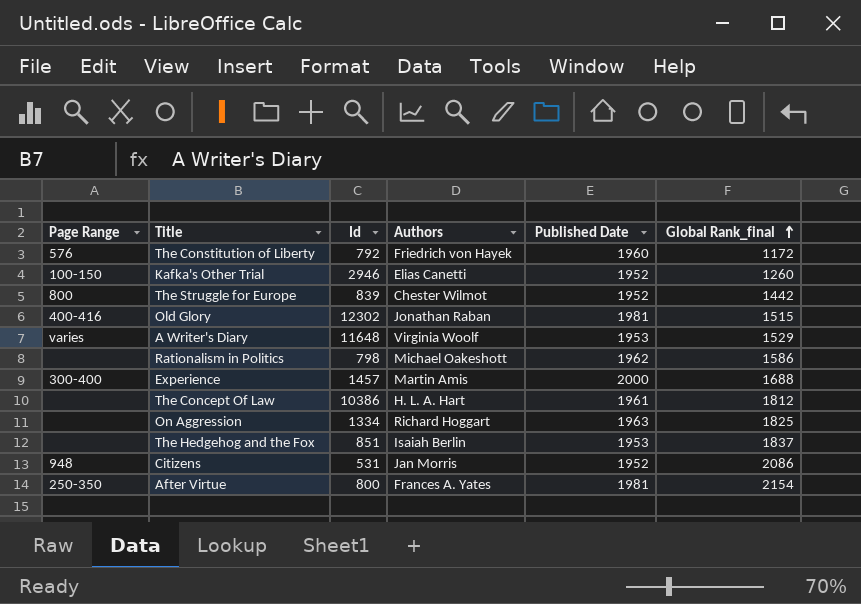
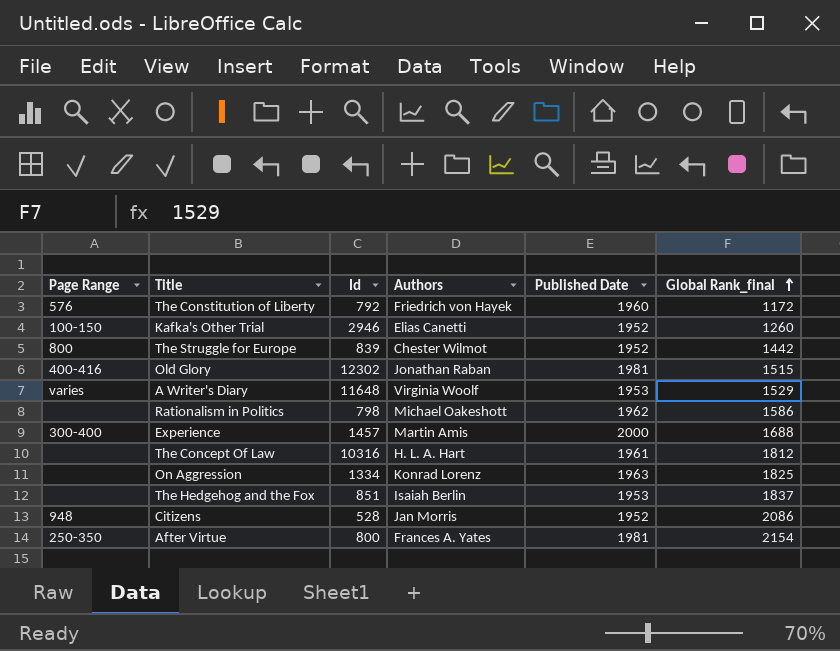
The Concept Of Law | Id: 10386 -> 10316
On Aggression | Authors: Richard Hoggart -> Konrad Lorenz
Citizens | Id: 531 -> 528

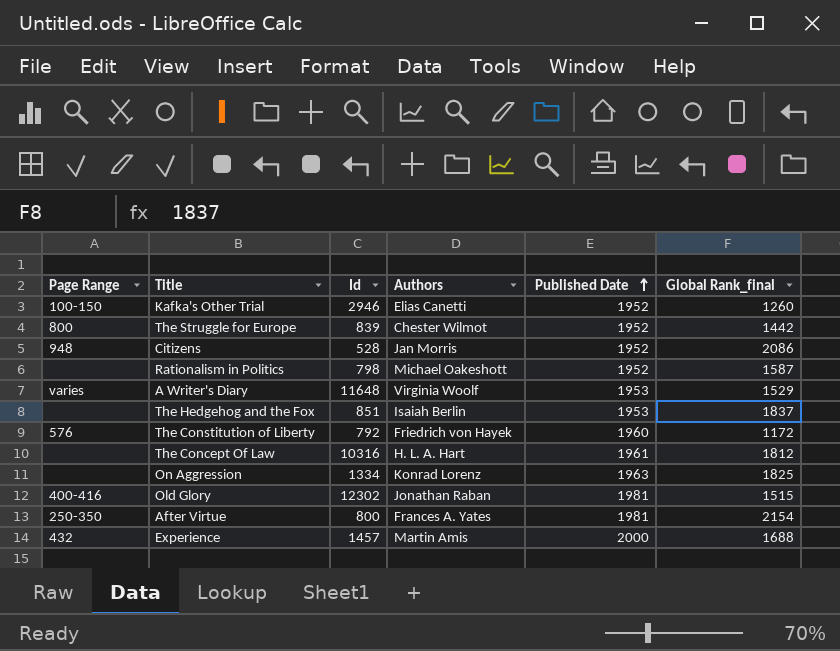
row order: Global Rank_final ascending -> Published Date ascending
Rationalism in Politics | Published Date: 1962 -> 1952
Rationalism in Politics | Global Rank_final: 1586 -> 1587
Experience | Page Range: 300-400 -> 432

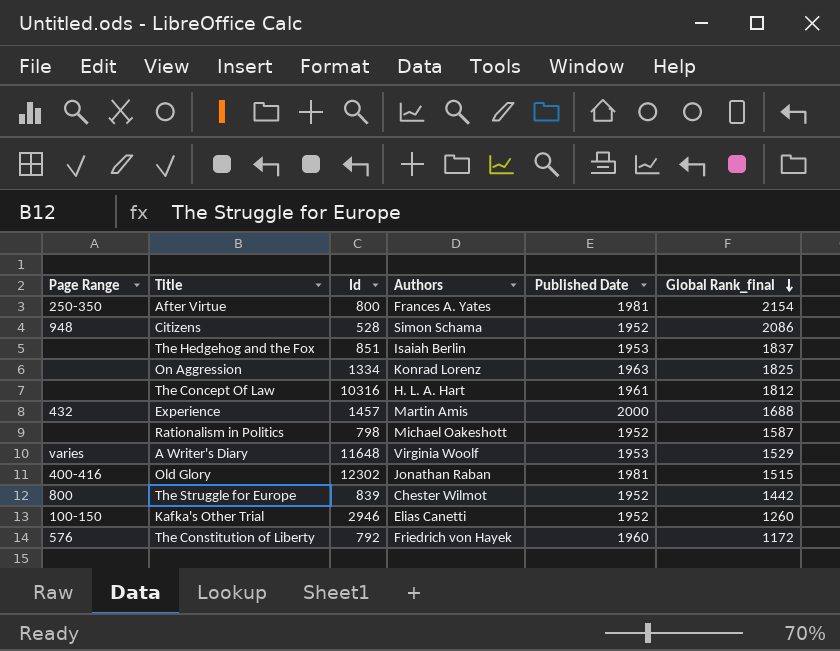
row order: Published Date ascending -> Global Rank_final descending
Citizens | Authors: Jan Morris -> Simon Schama

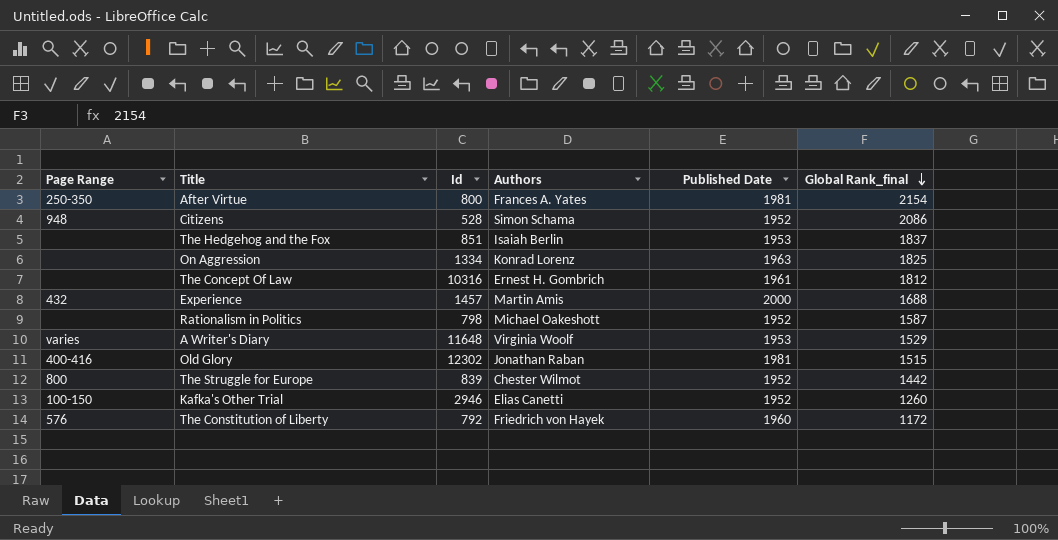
The Concept Of Law | Authors: H. L. A. Hart -> Ernest H. Gombrich

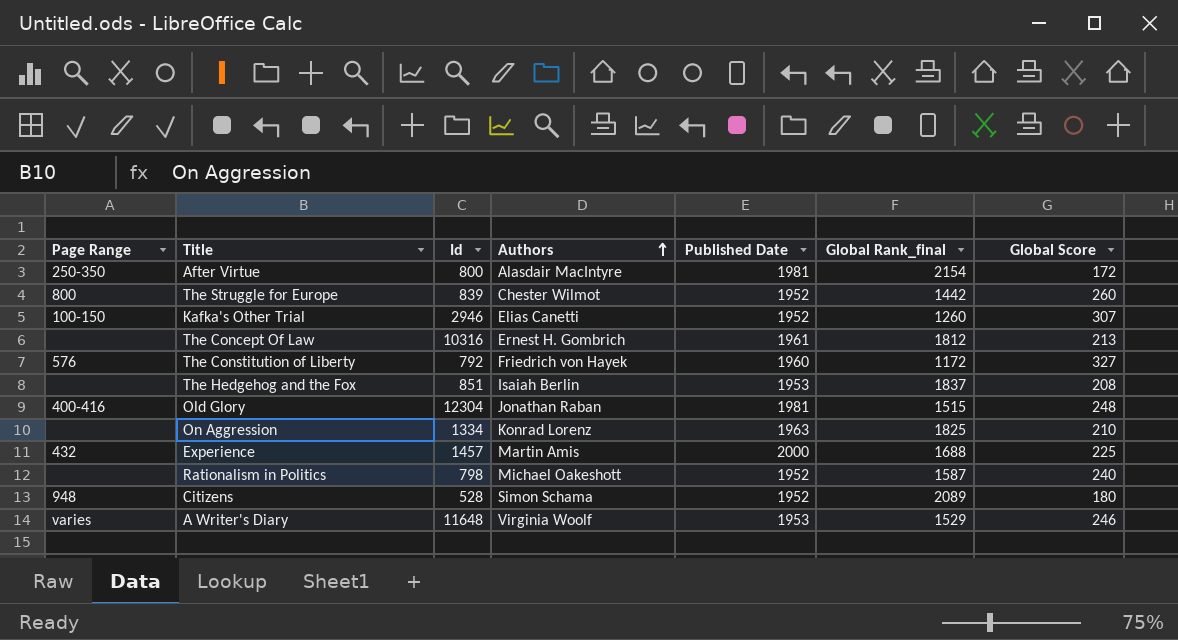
row order: Global Rank_final descending -> Authors ascending
column Global Score | position: none -> 7
After Virtue | Authors: Frances A. Yates -> Alasdair MacIntyre
Old Glory | Id: 12302 -> 12304
Citizens | Global Rank_final: 2086 -> 2089

